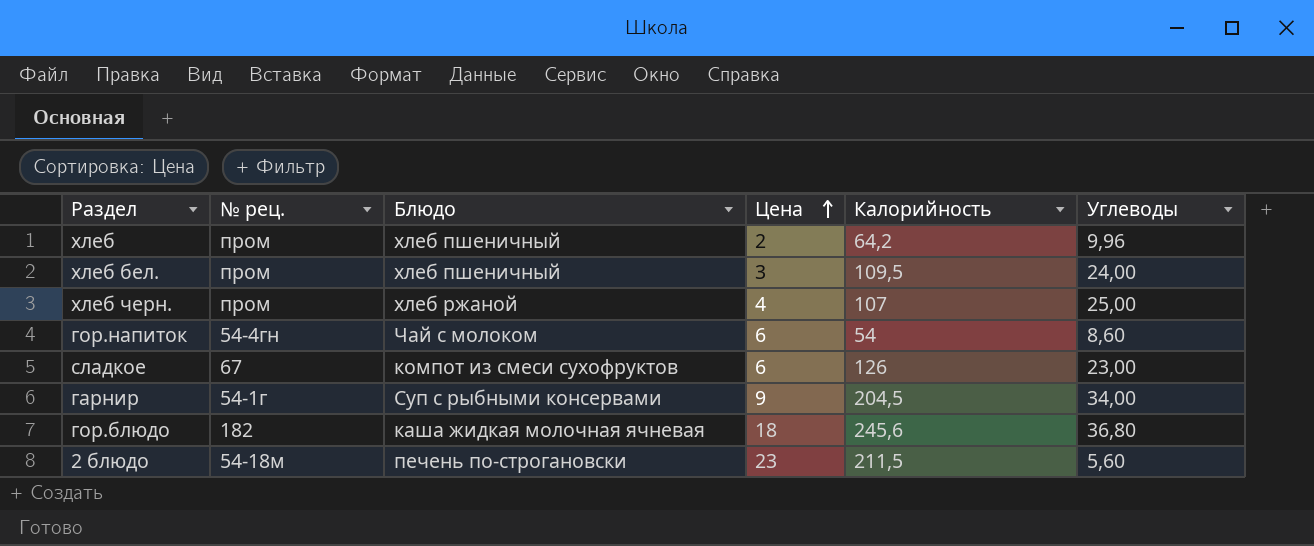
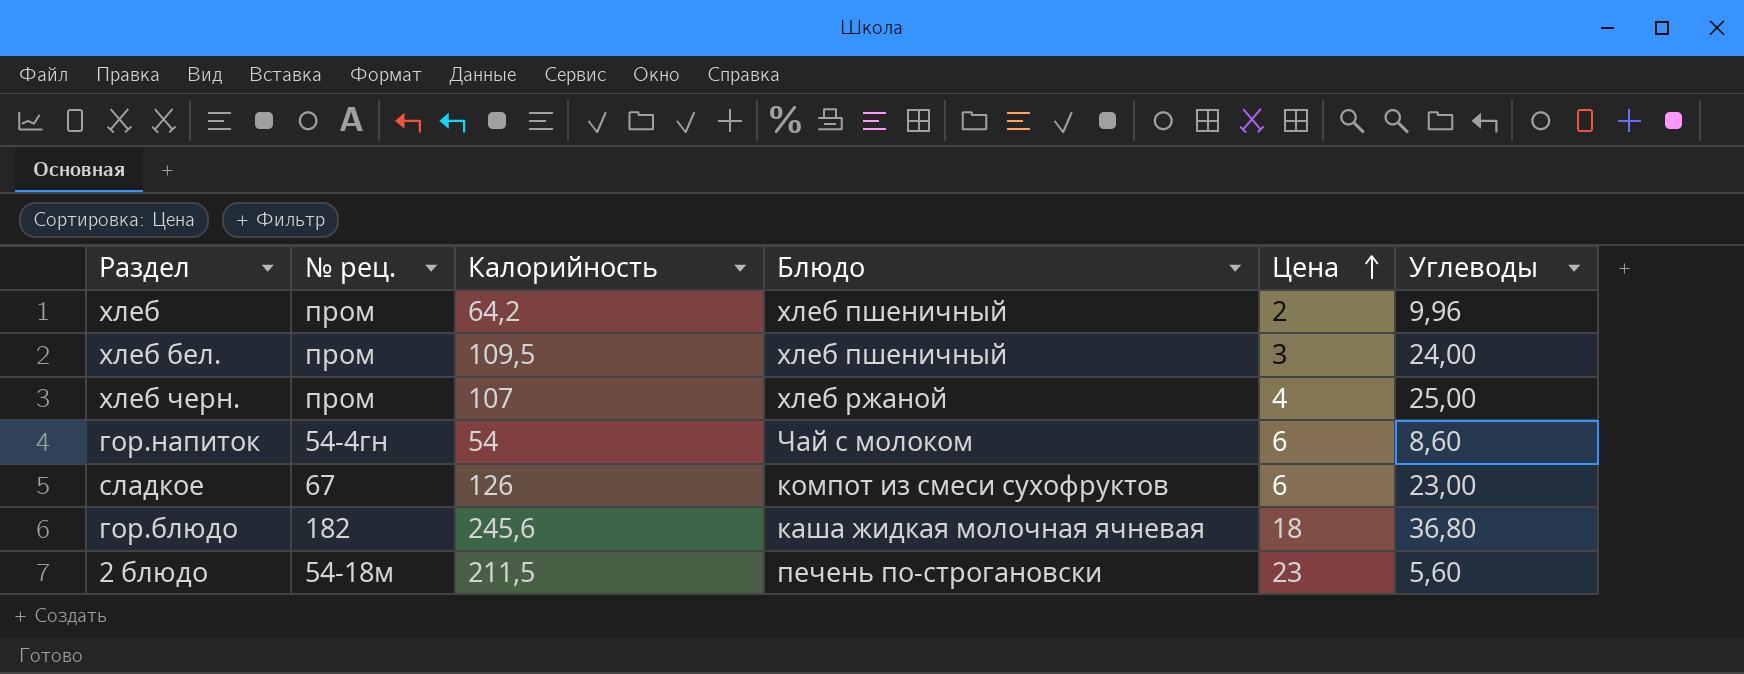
column Калорийность | position: 5 -> 3
row гарнир: 54-1г | Суп с рыбными консервами | 9 | 204,5 | 34,00 -> none

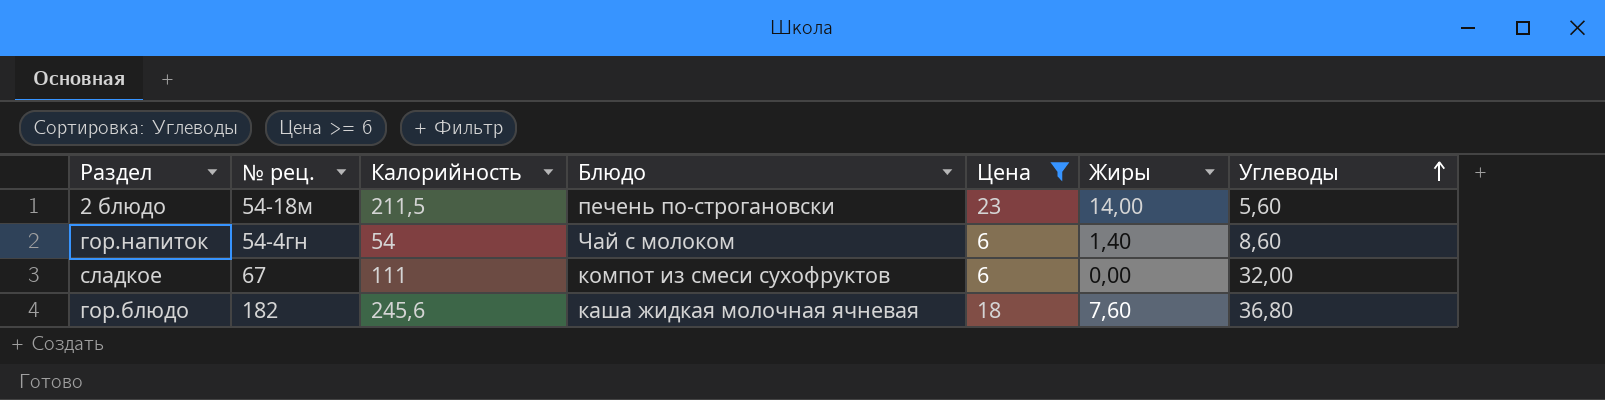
filter: none -> Цена >= 6
row order: Цена ascending -> Углеводы ascending
column Жиры | position: none -> 6
сладкое | Калорийность: 126 -> 111
сладкое | Углеводы: 23,00 -> 32,00

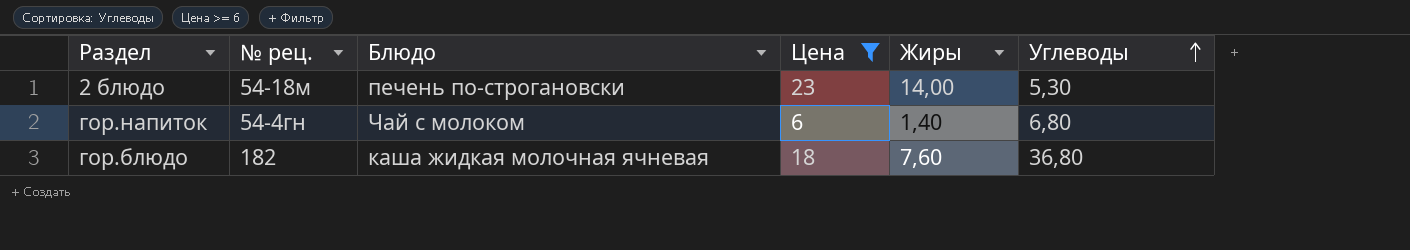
column Калорийность | position: 3 -> none
row сладкое: 67 | 111 | компот из смеси сухофруктов | 6 | 0,00 | 32,00 -> none
2 блюдо | Углеводы: 5,60 -> 5,30
гор.напиток | Углеводы: 8,60 -> 6,80

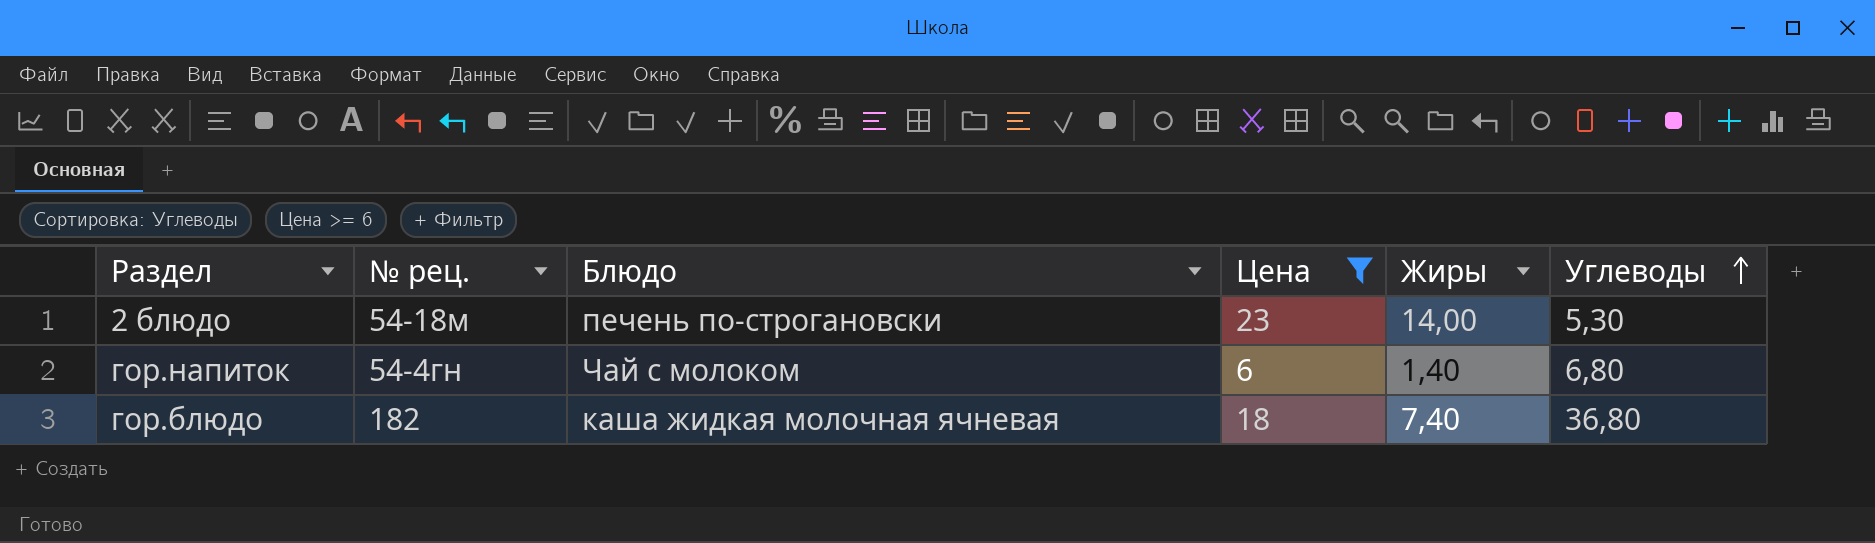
гор.блюдо | Жиры: 7,60 -> 7,40

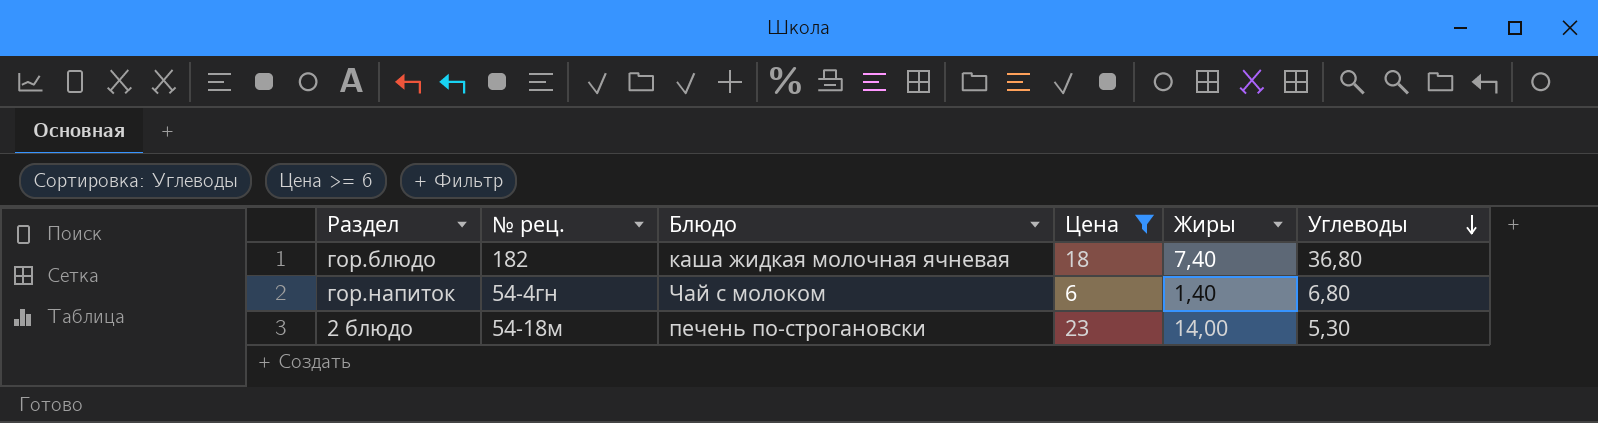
row order: Углеводы ascending -> Углеводы descending

